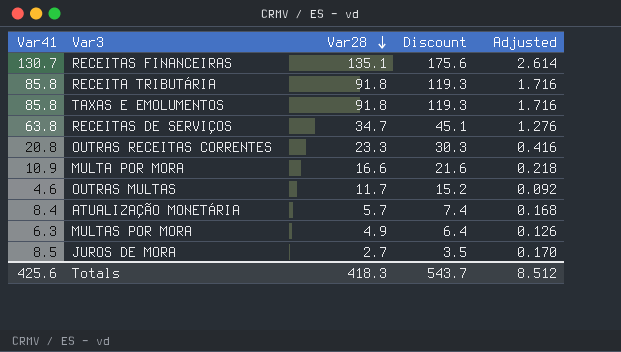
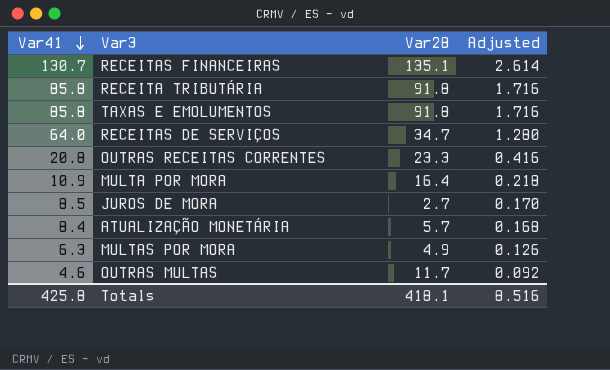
row order: Var28 descending -> Var41 descending
column Discount | formula: [Var28] * 1.3 -> none
RECEITAS DE SERVIÇOS | Var41: 63.8 -> 64.0
RECEITAS DE SERVIÇOS | Adjusted: 1.276 -> 1.280
MULTA POR MORA | Var28: 16.6 -> 16.4
Totals | Var41: 425.6 -> 425.8
Totals | Var28: 418.3 -> 418.1
Totals | Adjusted: 8.512 -> 8.516

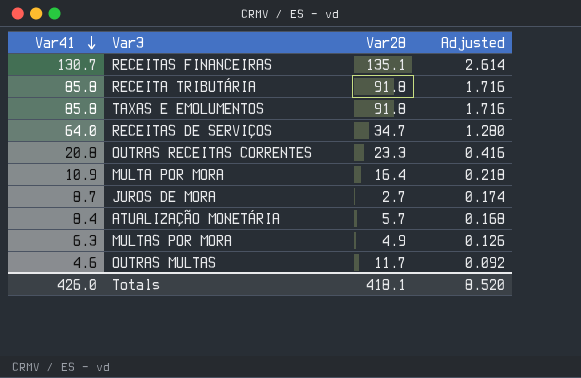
JUROS DE MORA | Var41: 8.5 -> 8.7
JUROS DE MORA | Adjusted: 0.170 -> 0.174
Totals | Var41: 425.8 -> 426.0
Totals | Adjusted: 8.516 -> 8.520

